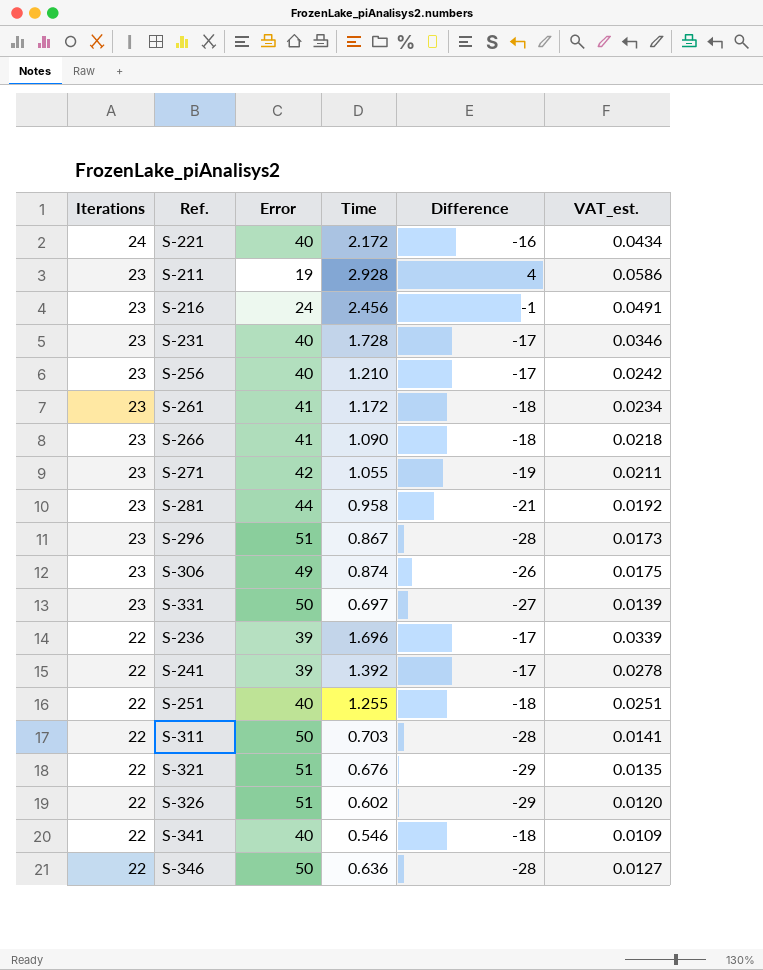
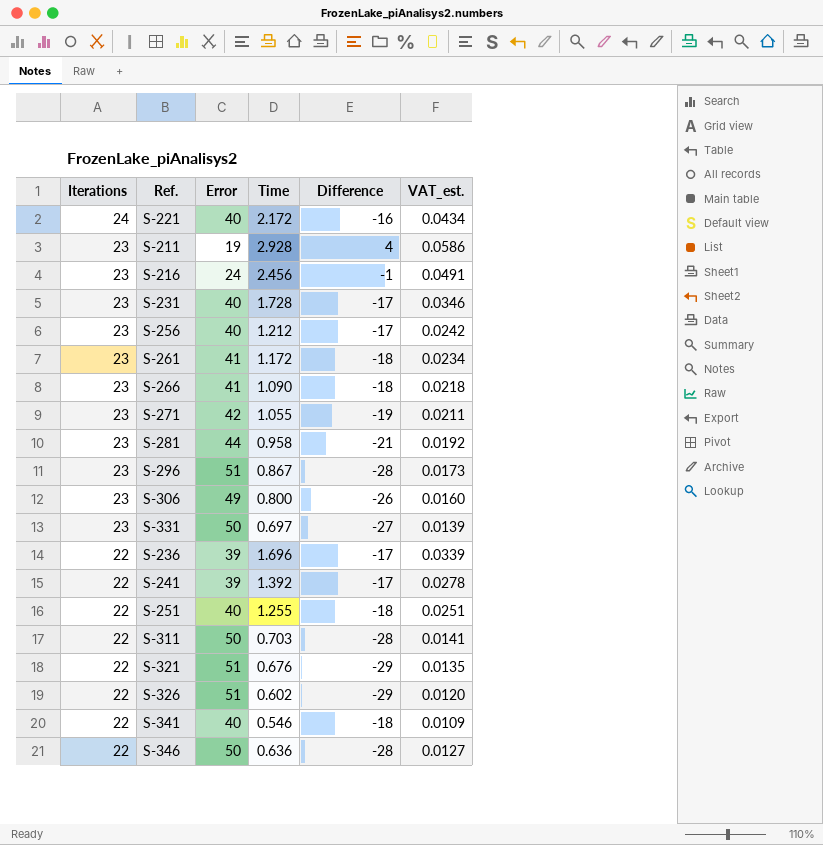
S-256 | Time: 1.210 -> 1.212
S-306 | Time: 0.874 -> 0.800
S-306 | VAT_est.: 0.0175 -> 0.0160

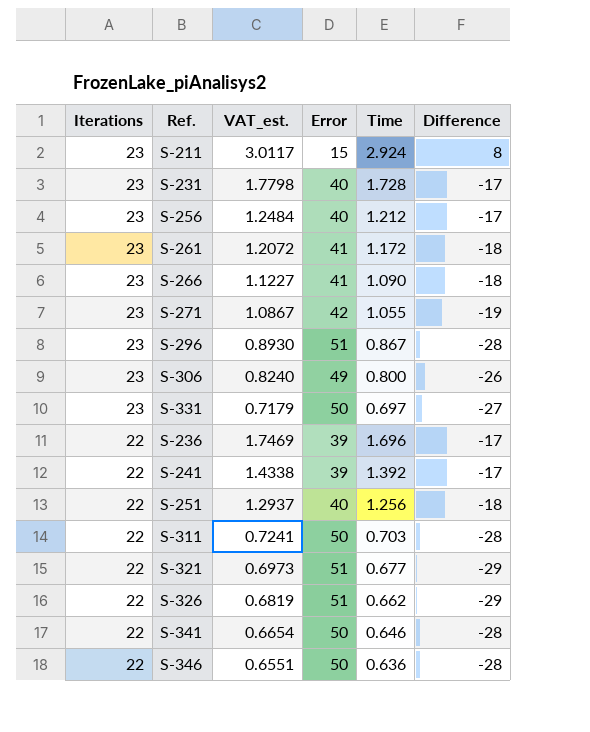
column VAT_est. | formula: [Time] * 0.02 -> [Time] * 1.03
column VAT_est. | position: 6 -> 3
row S-221: 24 | 40 | 2.172 | -16 | 0.0434 -> none
row S-216: 23 | 24 | 2.456 | -1 | 0.0491 -> none
row S-281: 23 | 44 | 0.958 | -21 | 0.0192 -> none
S-211 | Error: 19 -> 15
S-211 | Time: 2.928 -> 2.924
S-211 | Difference: 4 -> 8
S-251 | Time: 1.255 -> 1.256
S-321 | Time: 0.676 -> 0.677
S-326 | Time: 0.602 -> 0.662
S-341 | Error: 40 -> 50
S-341 | Time: 0.546 -> 0.646
S-341 | Difference: -18 -> -28

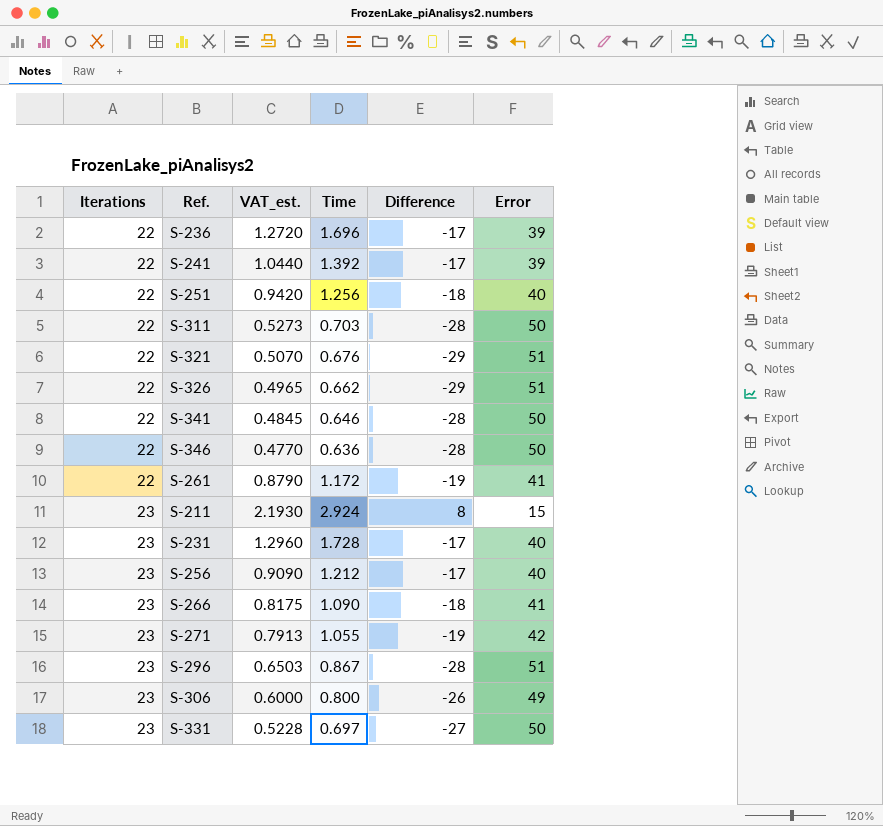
row order: Iterations descending -> Iterations ascending
column VAT_est. | formula: [Time] * 1.03 -> [Time] * 0.75
column Error | position: 4 -> 6
S-321 | Time: 0.677 -> 0.676
S-261 | Iterations: 23 -> 22
S-261 | Difference: -18 -> -19

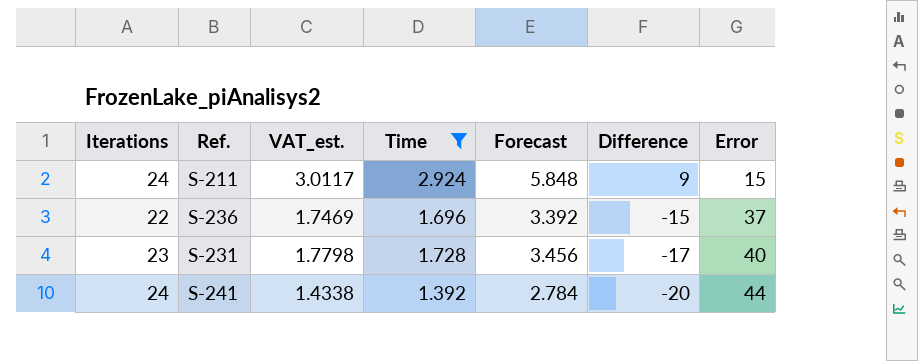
filter: none -> Time >= 1.392
row order: Iterations ascending -> Difference descending
column VAT_est. | formula: [Time] * 0.75 -> [Time] * 1.03
column Forecast | formula: none -> [Time] * 2
S-211 | Iterations: 23 -> 24
S-211 | Difference: 8 -> 9
S-236 | Difference: -17 -> -15
S-236 | Error: 39 -> 37
S-241 | Iterations: 22 -> 24
S-241 | Difference: -17 -> -20
S-241 | Error: 39 -> 44

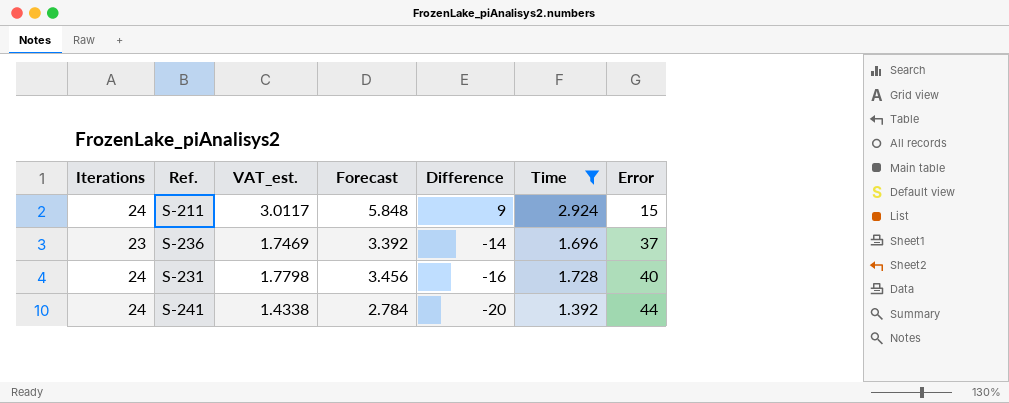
column Time | position: 4 -> 6
S-236 | Iterations: 22 -> 23
S-236 | Difference: -15 -> -14
S-231 | Iterations: 23 -> 24
S-231 | Difference: -17 -> -16

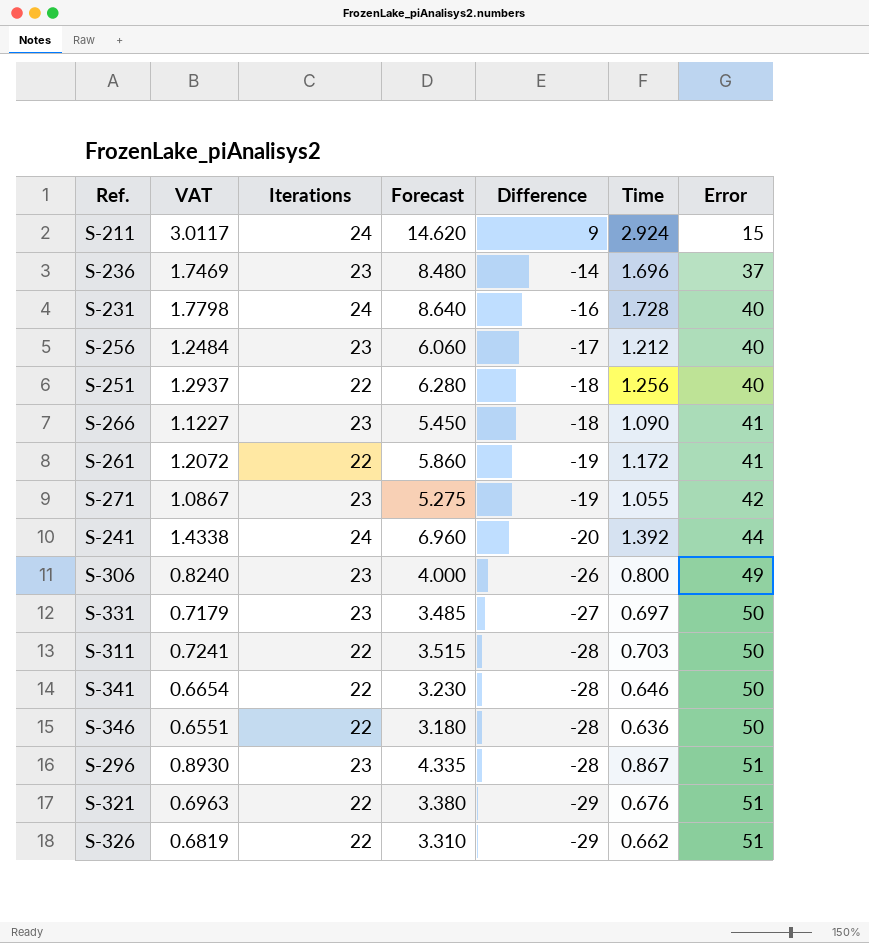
filter: Time >= 1.392 -> none
column name: VAT_est. -> VAT
column Iterations | position: 1 -> 3
column Forecast | formula: [Time] * 2 -> [Time] * 5

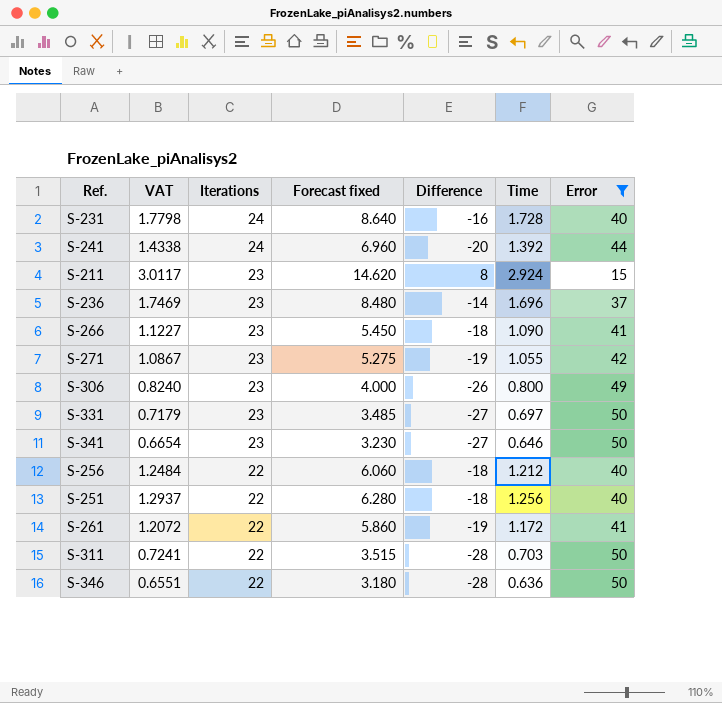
filter: none -> Error != 51
row order: Difference descending -> Iterations descending
column name: Forecast -> Forecast fixed
S-211 | Iterations: 24 -> 23
S-211 | Difference: 9 -> 8
S-341 | Iterations: 22 -> 23
S-341 | Difference: -28 -> -27
S-256 | Iterations: 23 -> 22
S-256 | Difference: -17 -> -18

